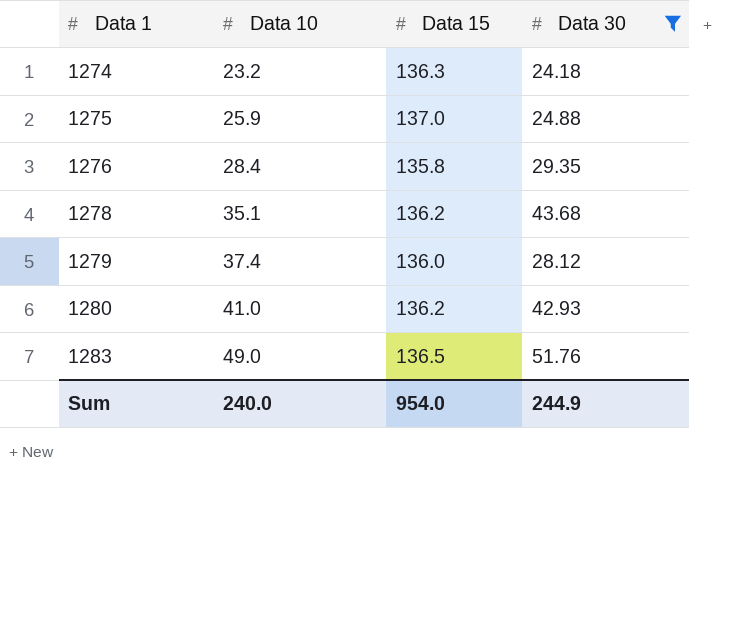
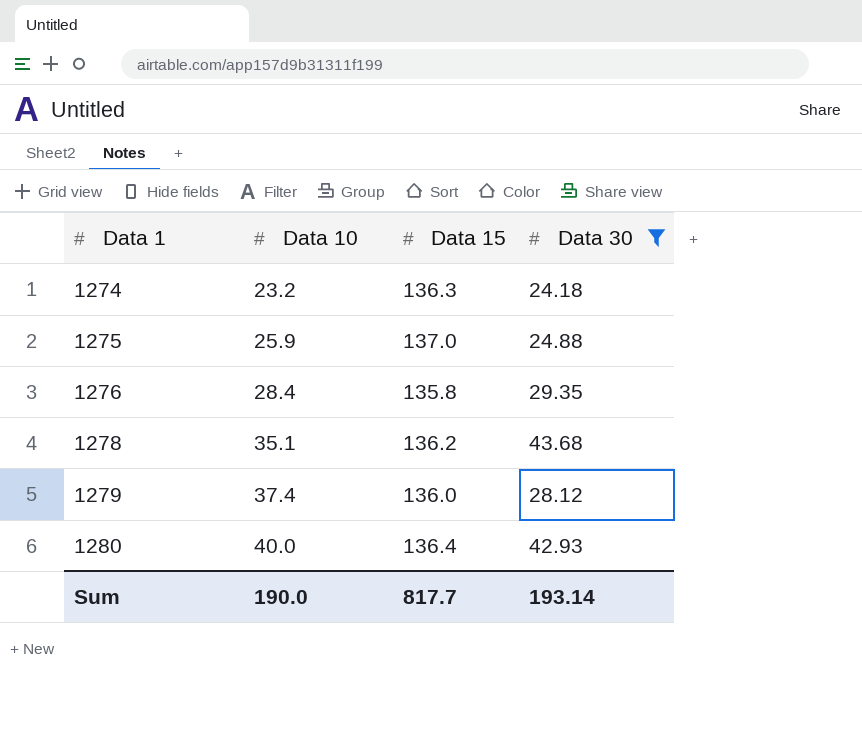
row 1283: 49.0 | 136.5 | 51.76 -> none
1280 | Data 10: 41.0 -> 40.0
1280 | Data 15: 136.2 -> 136.4
Sum | Data 10: 240.0 -> 190.0
Sum | Data 15: 954.0 -> 817.7
Sum | Data 30: 244.9 -> 193.14

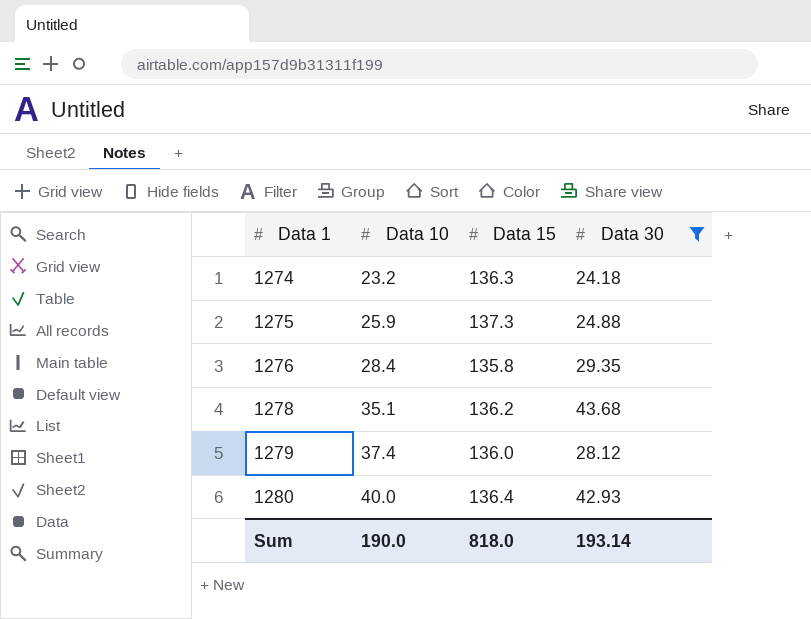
1275 | Data 15: 137.0 -> 137.3
Sum | Data 15: 817.7 -> 818.0

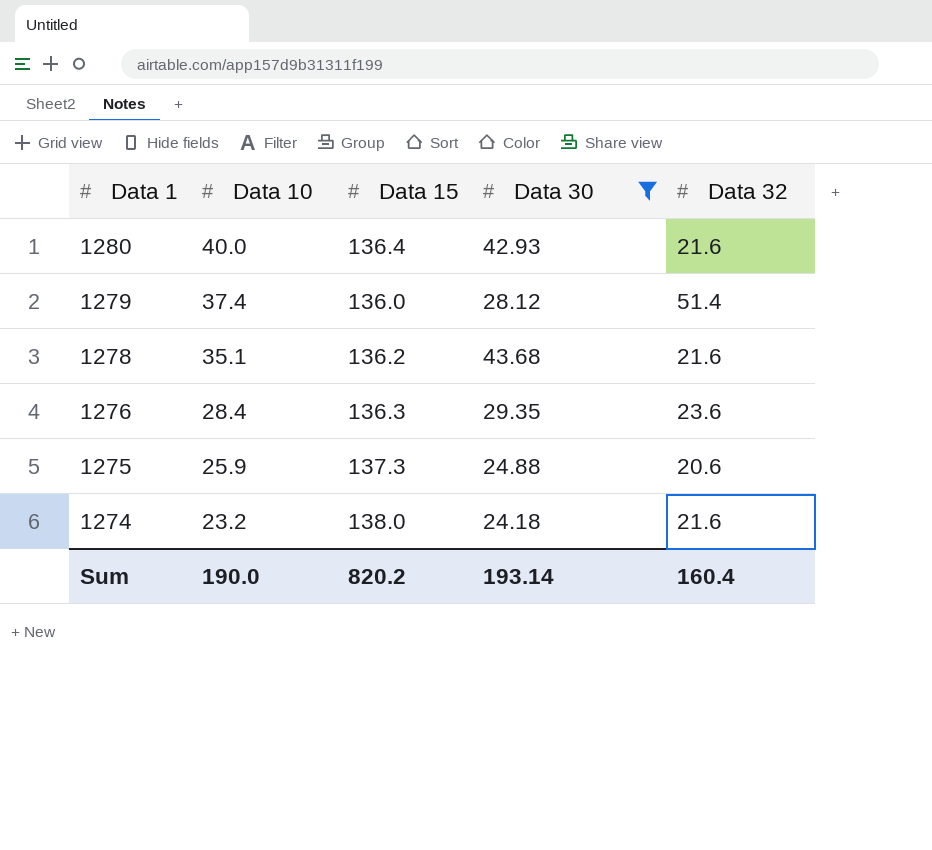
row order: Data 1 ascending -> Data 1 descending
column Data 32 | position: none -> 5
1276 | Data 15: 135.8 -> 136.3
1274 | Data 15: 136.3 -> 138.0
Sum | Data 15: 818.0 -> 820.2

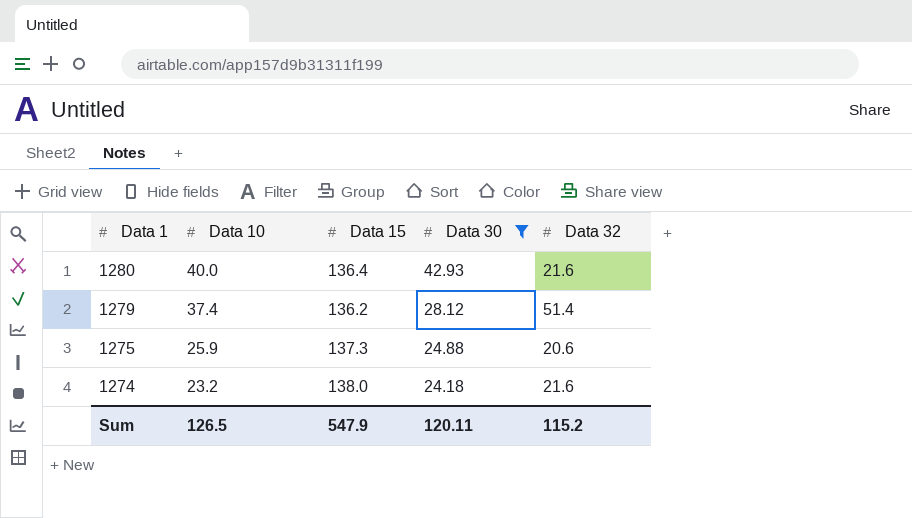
row 1278: 35.1 | 136.2 | 43.68 | 21.6 -> none
row 1276: 28.4 | 136.3 | 29.35 | 23.6 -> none
1279 | Data 15: 136.0 -> 136.2
Sum | Data 10: 190.0 -> 126.5
Sum | Data 15: 820.2 -> 547.9
Sum | Data 30: 193.14 -> 120.11
Sum | Data 32: 160.4 -> 115.2

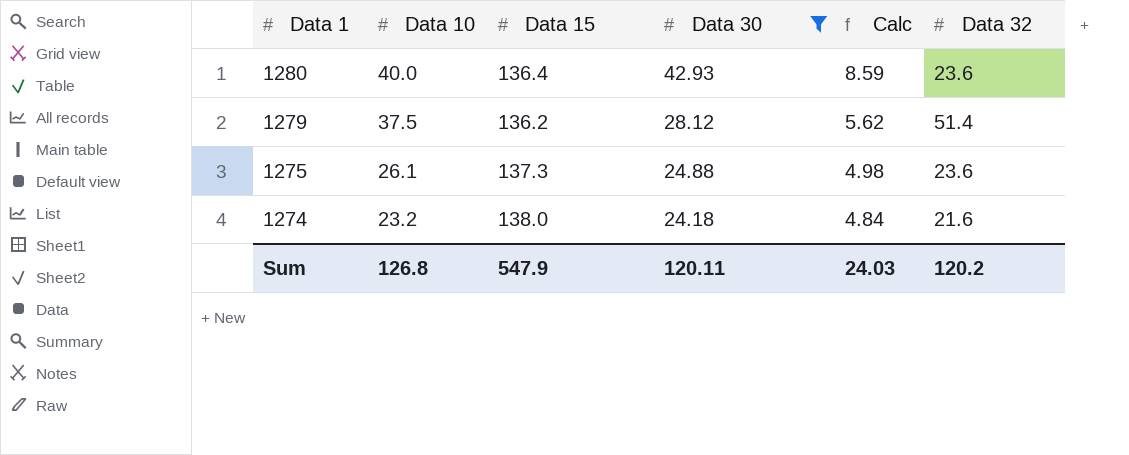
column Calc | formula: none -> [Data 30] * 0.2
1280 | Data 32: 21.6 -> 23.6
1279 | Data 10: 37.4 -> 37.5
1275 | Data 10: 25.9 -> 26.1
1275 | Data 32: 20.6 -> 23.6
Sum | Data 10: 126.5 -> 126.8
Sum | Data 32: 115.2 -> 120.2

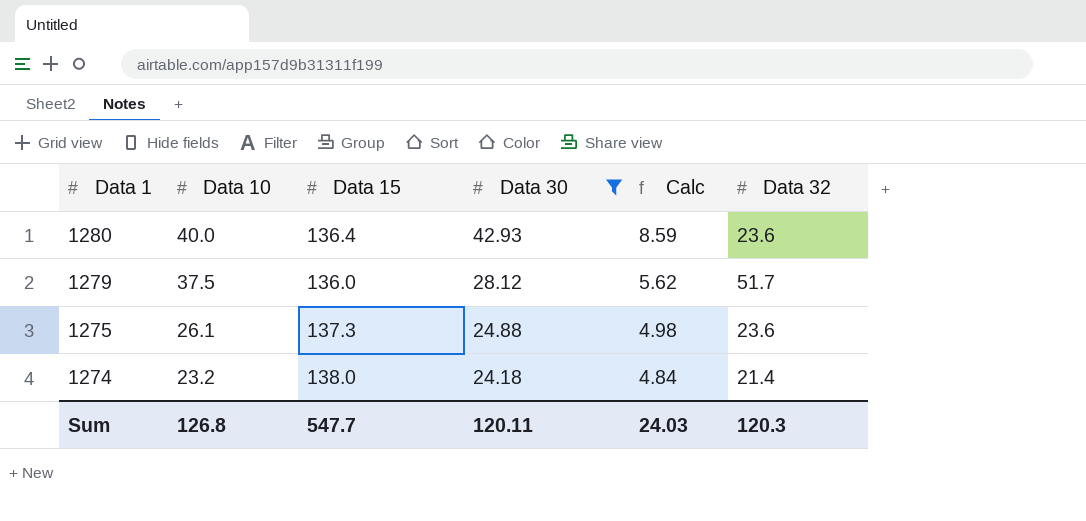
1279 | Data 15: 136.2 -> 136.0
1279 | Data 32: 51.4 -> 51.7
1274 | Data 32: 21.6 -> 21.4
Sum | Data 15: 547.9 -> 547.7
Sum | Data 32: 120.2 -> 120.3

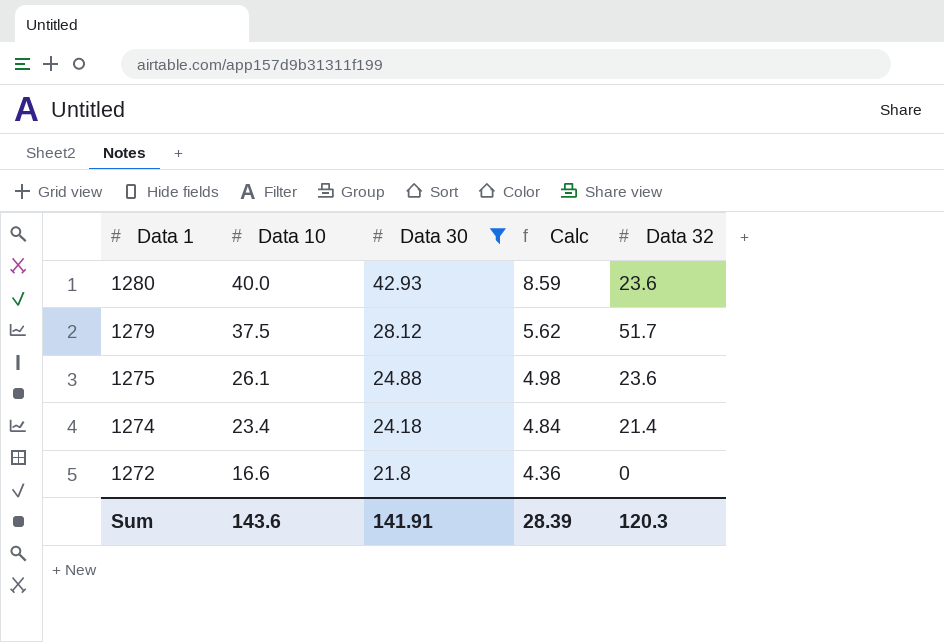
column Data 15 | position: 3 -> none
1274 | Data 10: 23.2 -> 23.4
row 1272: none -> 16.6 | 21.8 | 4.36 | 0
Sum | Data 10: 126.8 -> 143.6
Sum | Data 30: 120.11 -> 141.91
Sum | Calc: 24.03 -> 28.39

